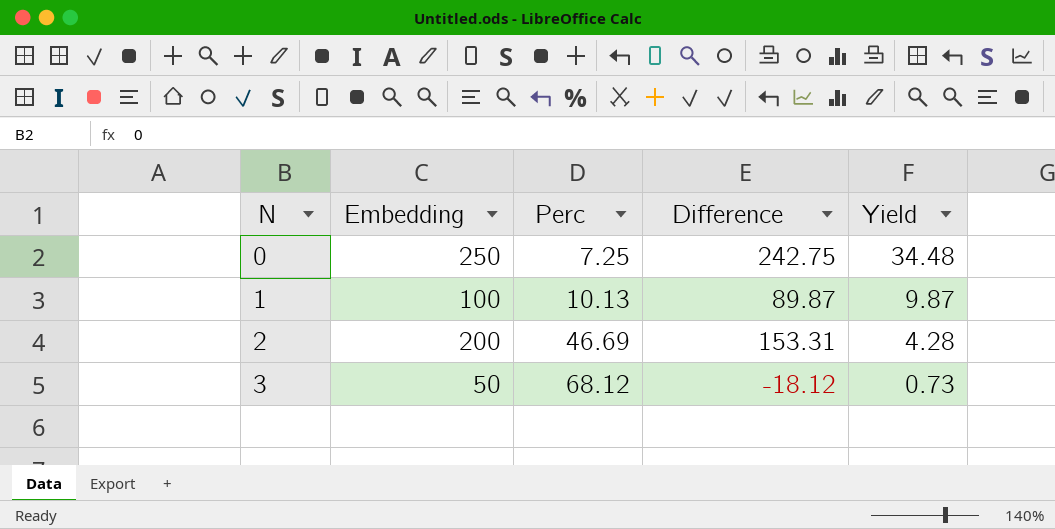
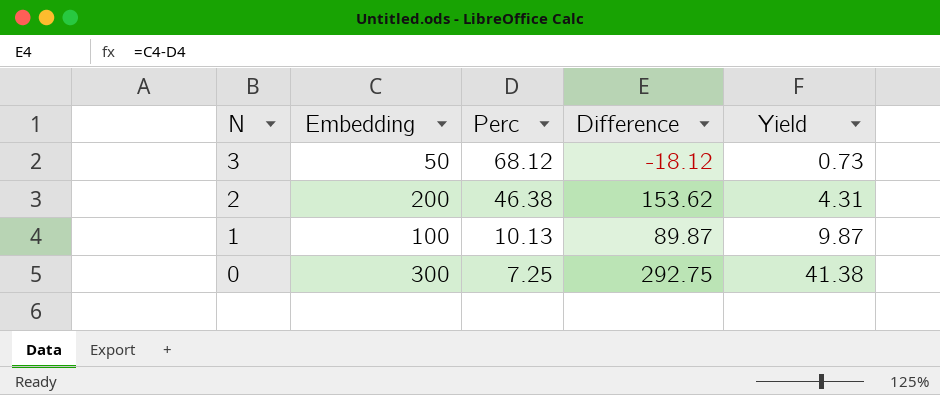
row order: N ascending -> N descending
2 | Perc: 46.69 -> 46.38
2 | Difference: 153.31 -> 153.62
2 | Yield: 4.28 -> 4.31
0 | Embedding: 250 -> 300
0 | Difference: 242.75 -> 292.75
0 | Yield: 34.48 -> 41.38

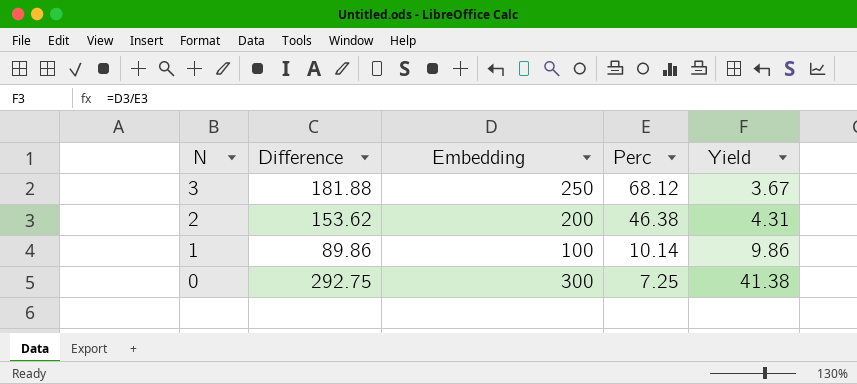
column Difference | position: 4 -> 2
3 | Difference: -18.12 -> 181.88
3 | Embedding: 50 -> 250
3 | Yield: 0.73 -> 3.67
1 | Difference: 89.87 -> 89.86
1 | Perc: 10.13 -> 10.14
1 | Yield: 9.87 -> 9.86

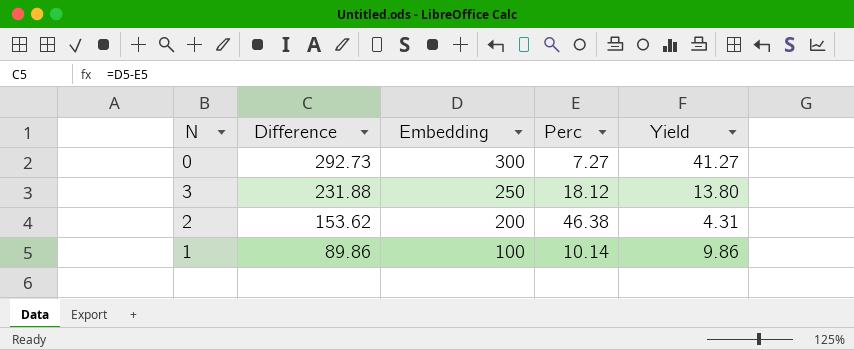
row order: N descending -> Difference descending
0 | Difference: 292.75 -> 292.73
0 | Perc: 7.25 -> 7.27
0 | Yield: 41.38 -> 41.27
3 | Difference: 181.88 -> 231.88
3 | Perc: 68.12 -> 18.12
3 | Yield: 3.67 -> 13.80

